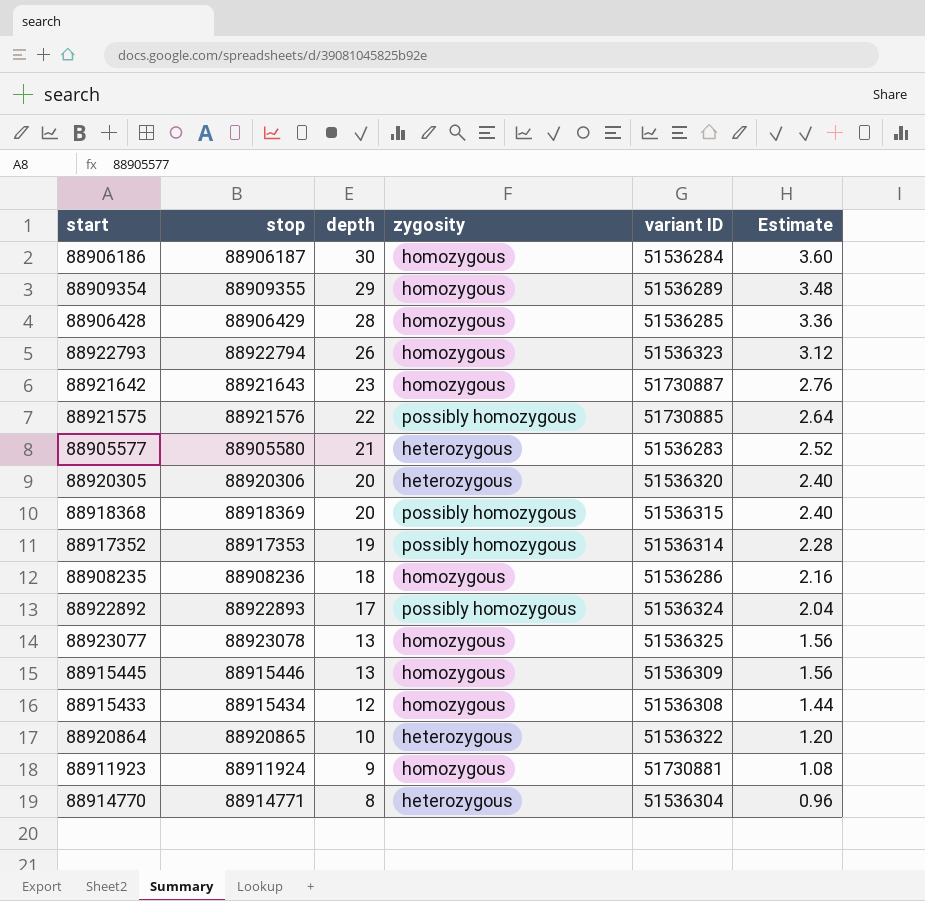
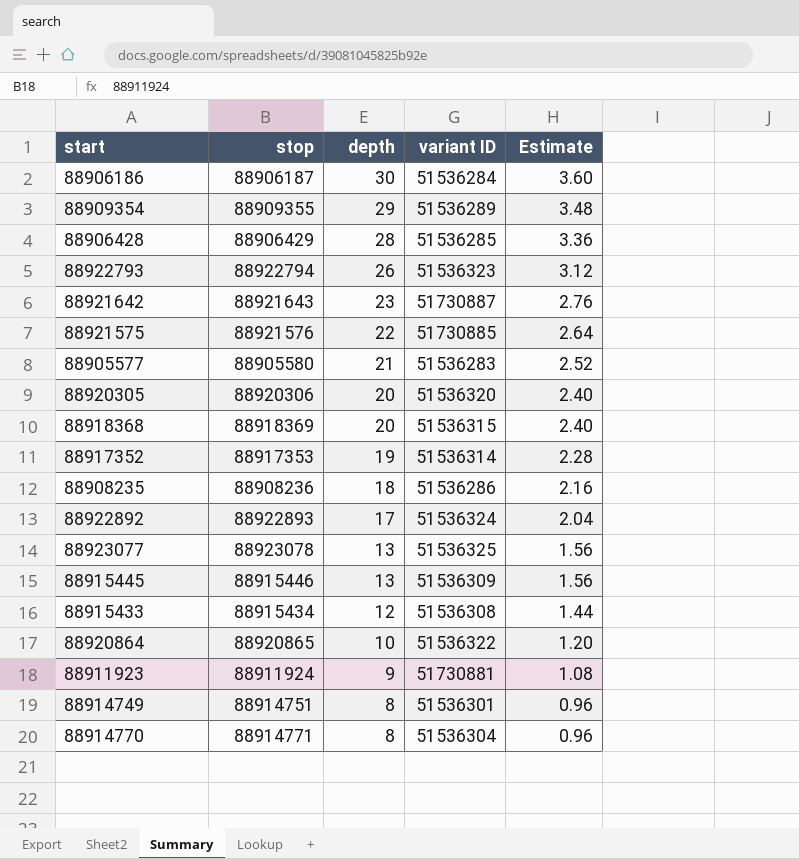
column zygosity | position: 4 -> none
row 88914749: none -> 88914751 | 8 | 51536301 | 0.96

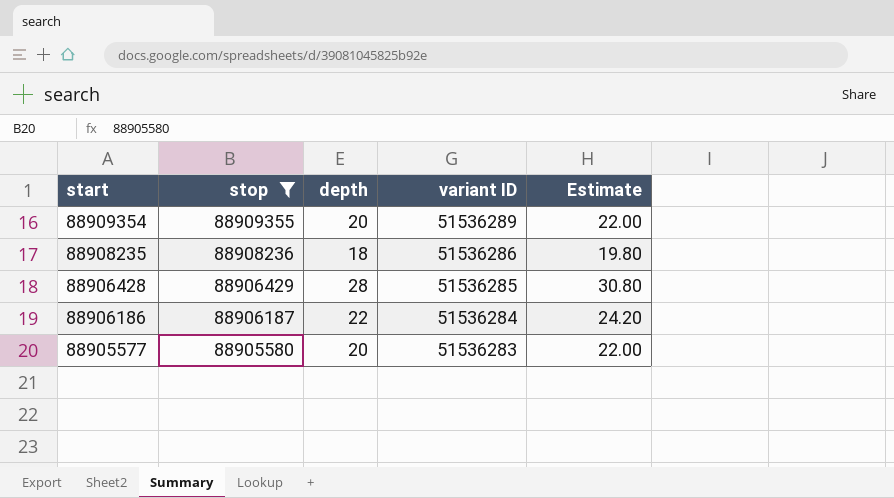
filter: none -> stop <= 88909355
row order: depth descending -> start descending
column Estimate | formula: [depth] * 0.12 -> [depth] * 1.1
88909354 | depth: 29 -> 20
88906186 | depth: 30 -> 22
88905577 | depth: 21 -> 20

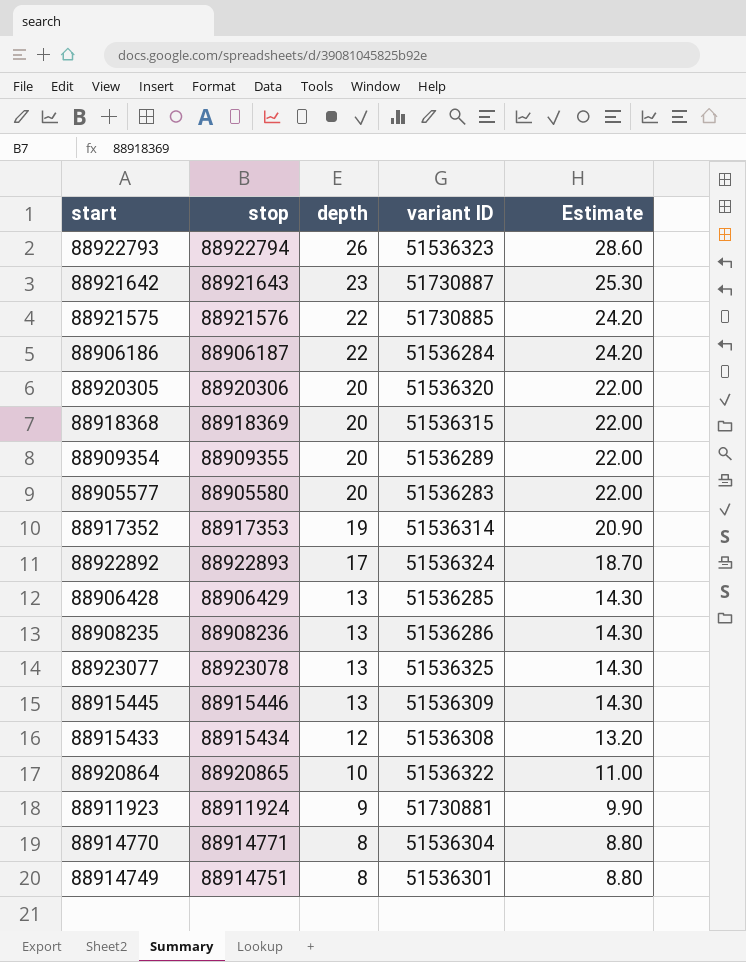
filter: stop <= 88909355 -> none
row order: start descending -> depth descending
88906428 | depth: 28 -> 13
88906428 | Estimate: 30.80 -> 14.30
88908235 | depth: 18 -> 13
88908235 | Estimate: 19.80 -> 14.30

